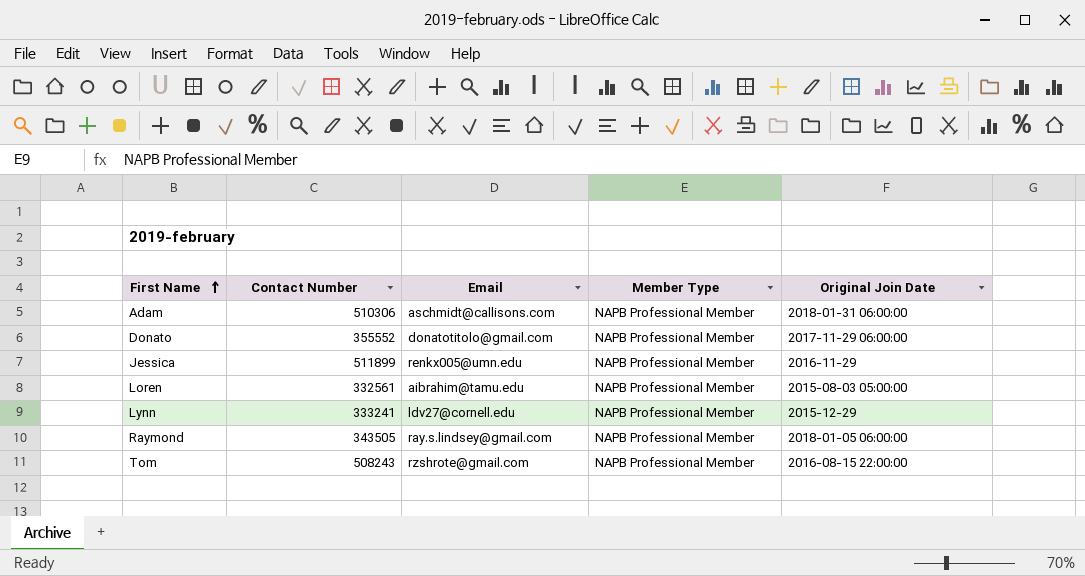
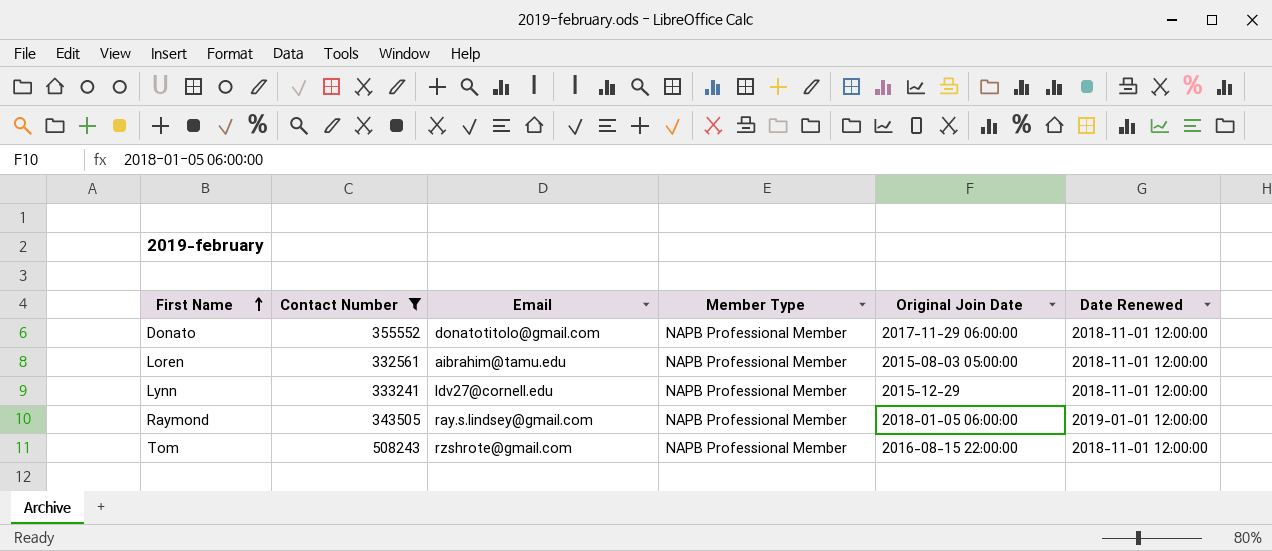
filter: none -> Contact Number <= 508243
column Date Renewed | position: none -> 6

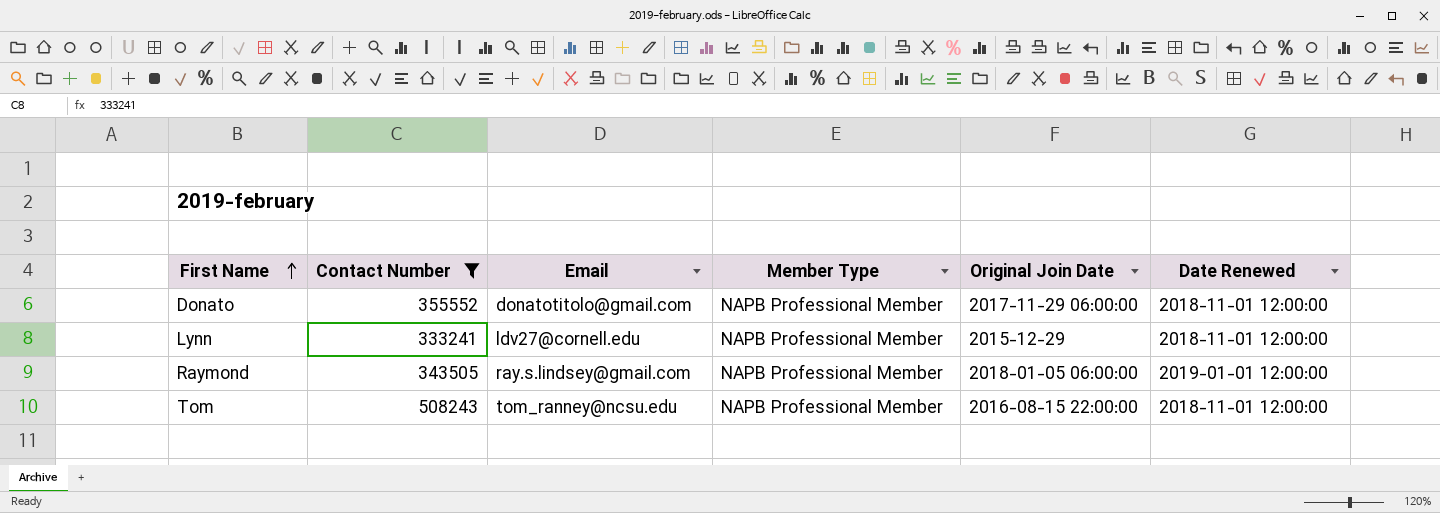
row Loren: 332561 | aibrahim@tamu.edu | NAPB Professional Member | 2015-08-03 05:00:00 | 2018-11-01 12:00:00 -> none
Tom | Email: rzshrote@gmail.com -> tom_ranney@ncsu.edu

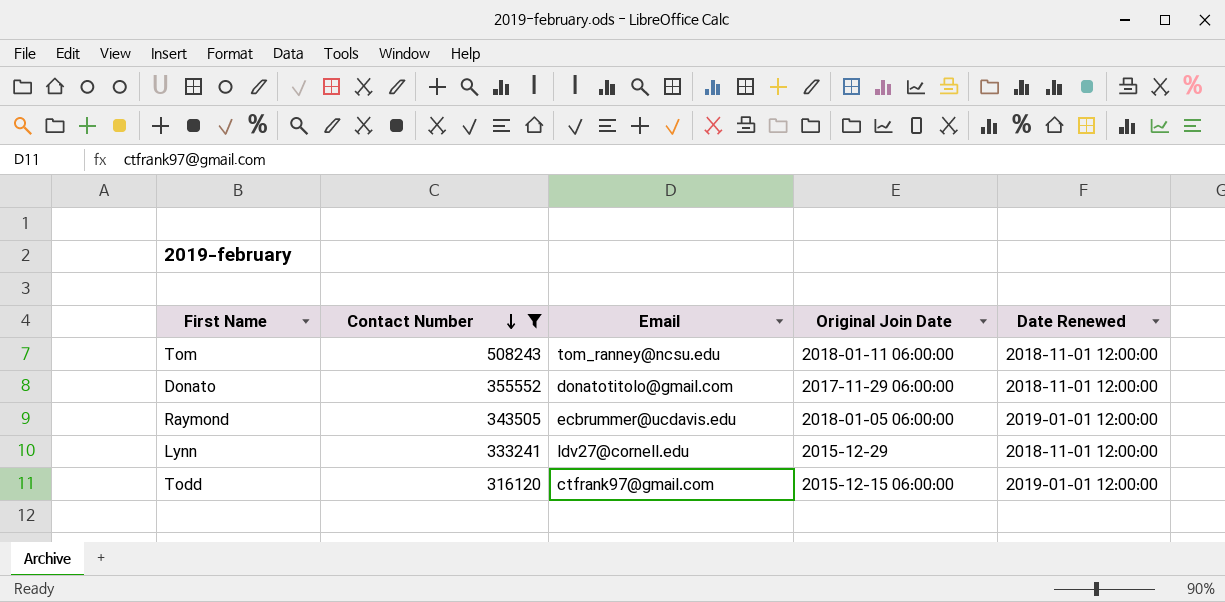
row order: First Name ascending -> Contact Number descending
column Member Type | position: 4 -> none
Tom | Original Join Date: 2016-08-15 22:00:00 -> 2018-01-11 06:00:00
Raymond | Email: ray.s.lindsey@gmail.com -> ecbrummer@ucdavis.edu
row Todd: none -> 316120 | ctfrank97@gmail.com | 2015-12-15 06:00:00 | 2019-01-01 12:00:00

